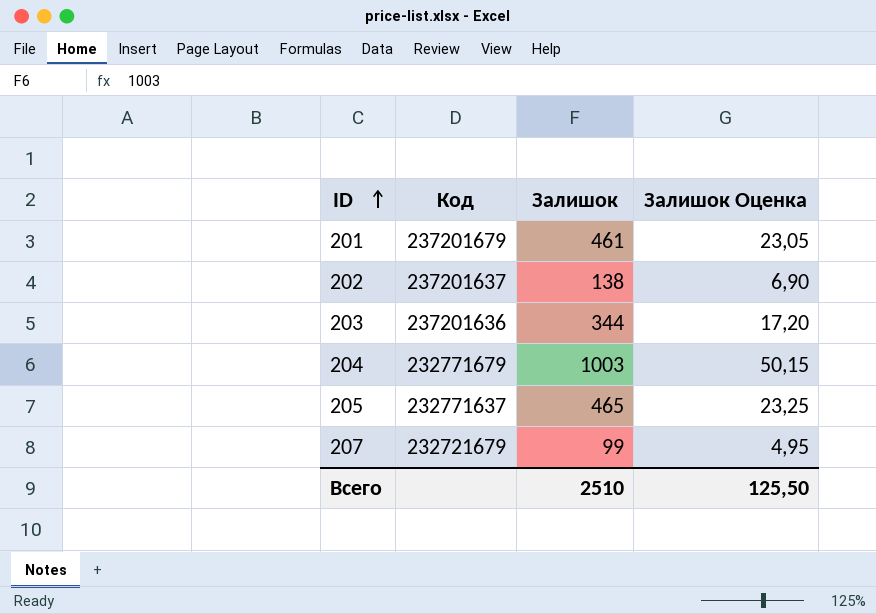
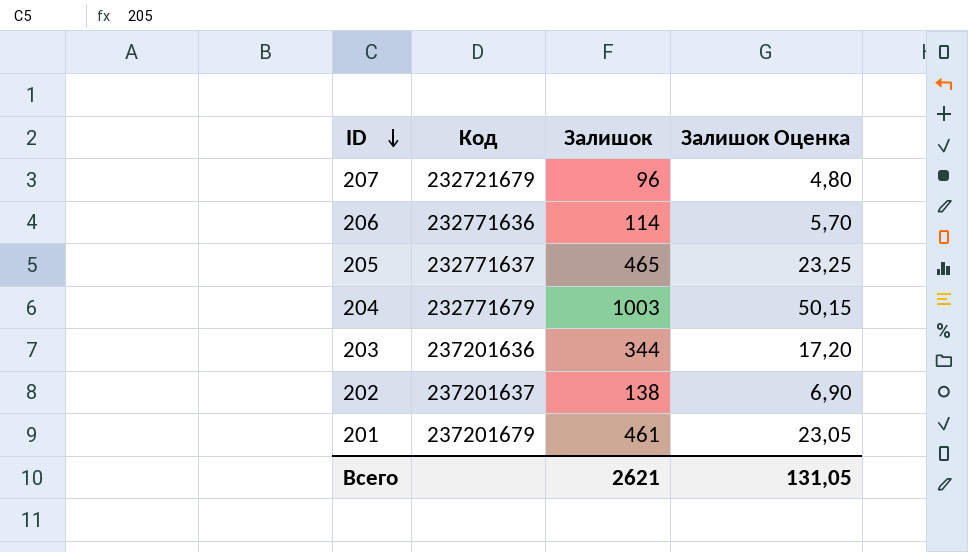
row order: ID ascending -> ID descending
207 | Залишок: 99 -> 96
207 | Залишок Оценка: 4,95 -> 4,80
row 206: none -> 232771636 | 114 | 5,70
Всего | Залишок: 2510 -> 2621
Всего | Залишок Оценка: 125,50 -> 131,05

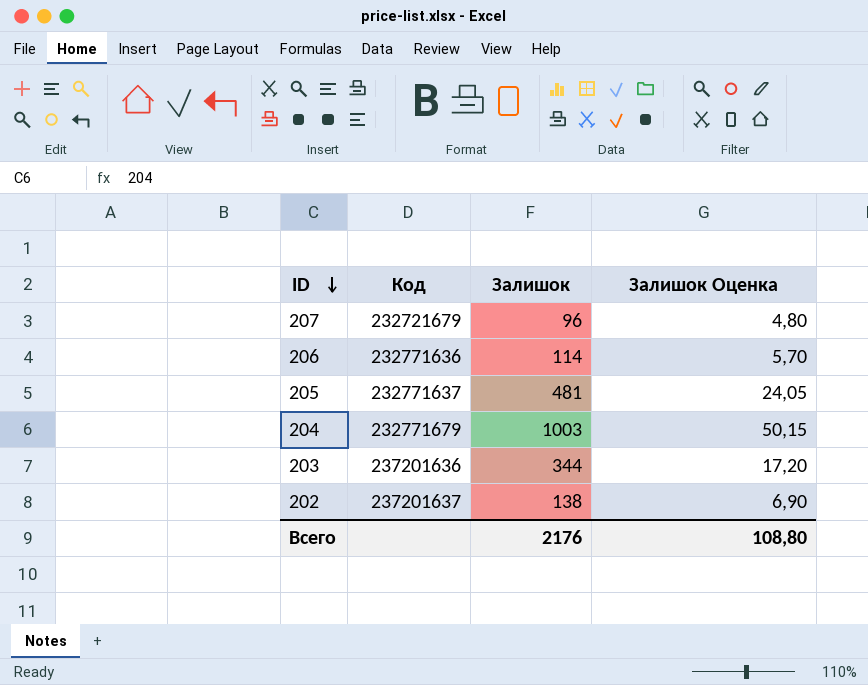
row 201: 237201679 | 461 | 23,05 -> none
205 | Залишок: 465 -> 481
205 | Залишок Оценка: 23,25 -> 24,05
Всего | Залишок: 2621 -> 2176
Всего | Залишок Оценка: 131,05 -> 108,80

